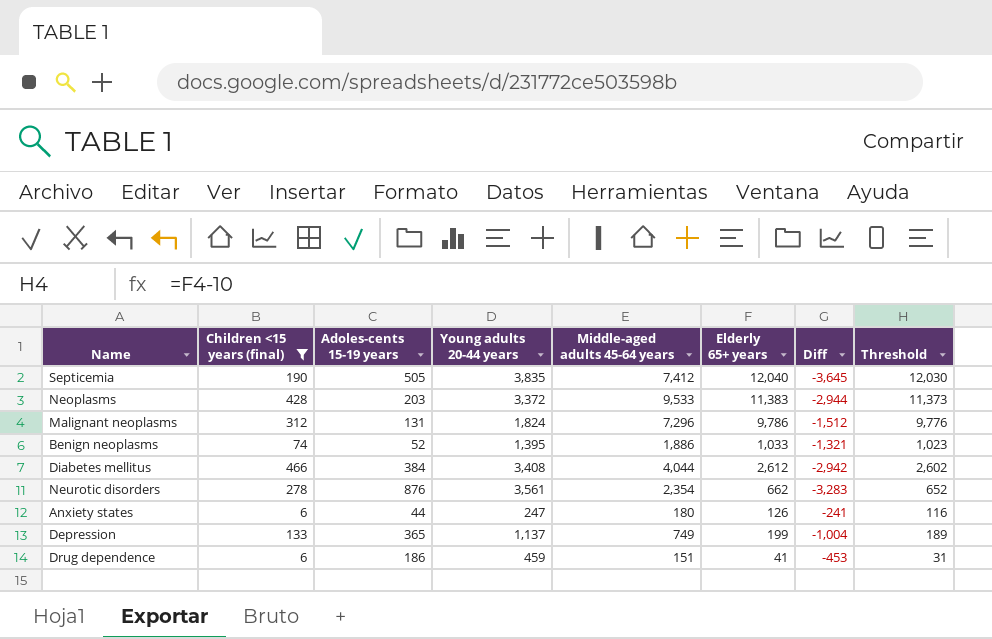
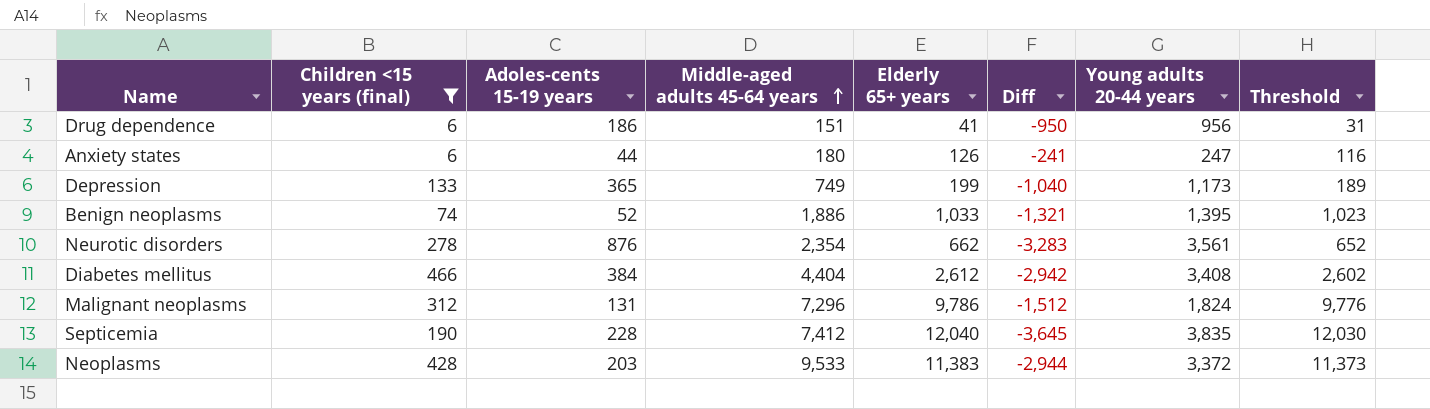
row order: none -> Middle-aged adults 45-64 years ascending
column Young adults 20-44 years | position: 4 -> 7
Drug dependence | Diff: -453 -> -950
Drug dependence | Young adults 20-44 years: 459 -> 956
Depression | Diff: -1,004 -> -1,040
Depression | Young adults 20-44 years: 1,137 -> 1,173
Diabetes mellitus | Middle-aged adults 45-64 years: 4,044 -> 4,404
Septicemia | Adoles-cents 15-19 years: 505 -> 228

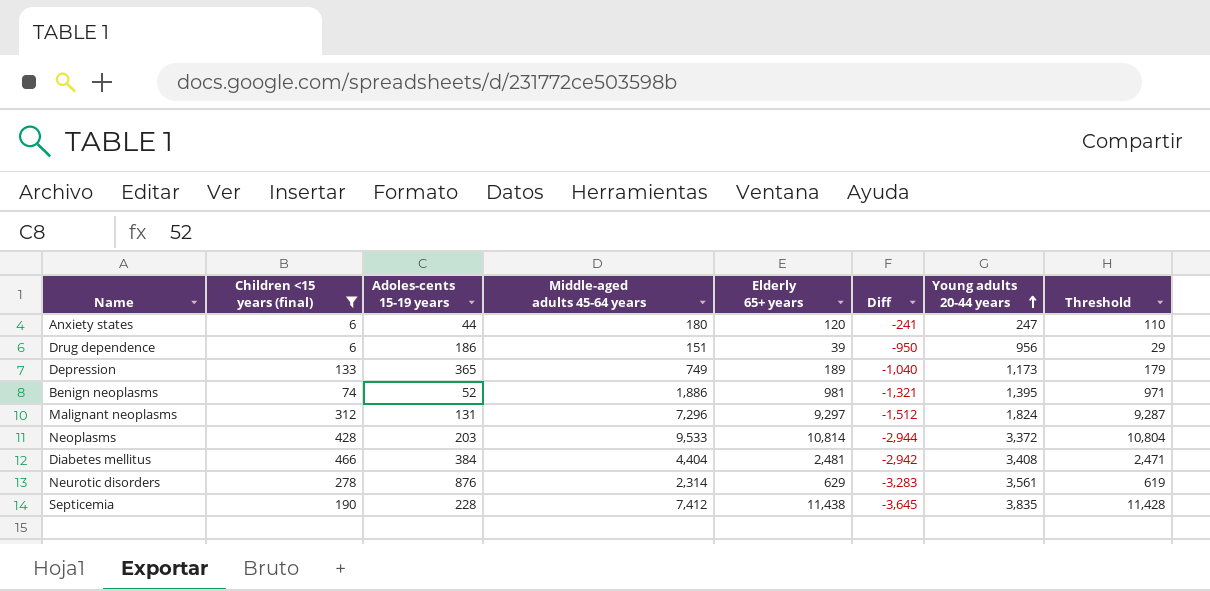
row order: Middle-aged adults 45-64 years ascending -> Young adults 20-44 years ascending
Anxiety states | Elderly 65+ years: 126 -> 120
Anxiety states | Threshold: 116 -> 110
Drug dependence | Elderly 65+ years: 41 -> 39
Drug dependence | Threshold: 31 -> 29
Depression | Elderly 65+ years: 199 -> 189
Depression | Threshold: 189 -> 179
Benign neoplasms | Elderly 65+ years: 1,033 -> 981
Benign neoplasms | Threshold: 1,023 -> 971
Malignant neoplasms | Elderly 65+ years: 9,786 -> 9,297
Malignant neoplasms | Threshold: 9,776 -> 9,287
Neoplasms | Elderly 65+ years: 11,383 -> 10,814
Neoplasms | Threshold: 11,373 -> 10,804
Diabetes mellitus | Elderly 65+ years: 2,612 -> 2,481
Diabetes mellitus | Threshold: 2,602 -> 2,471
Neurotic disorders | Middle-aged adults 45-64 years: 2,354 -> 2,314
Neurotic disorders | Elderly 65+ years: 662 -> 629
Neurotic disorders | Threshold: 652 -> 619
Septicemia | Elderly 65+ years: 12,040 -> 11,438
Septicemia | Threshold: 12,030 -> 11,428

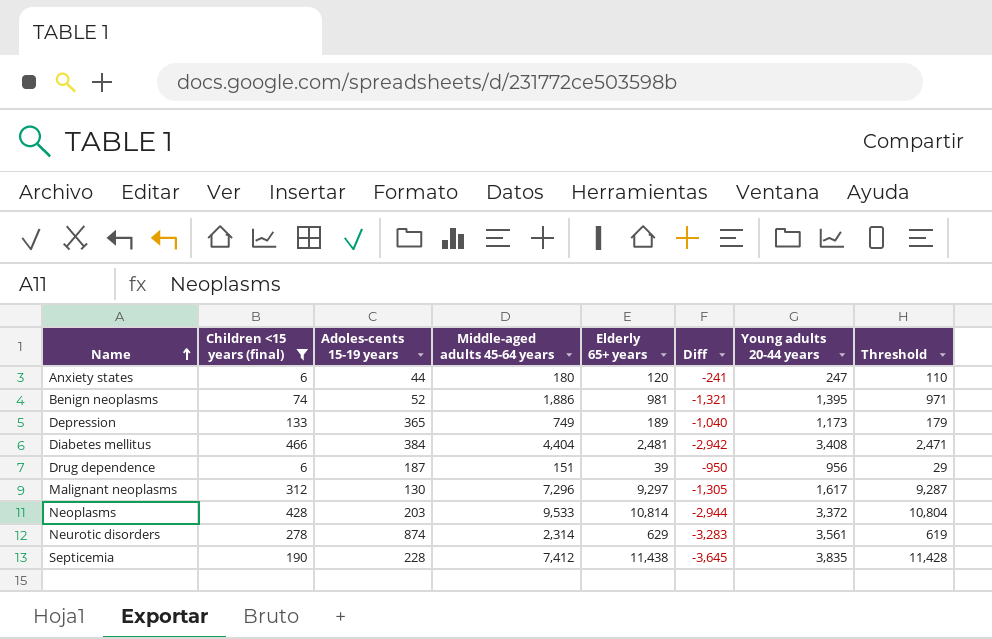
row order: Young adults 20-44 years ascending -> Name ascending
Drug dependence | Adoles-cents 15-19 years: 186 -> 187
Malignant neoplasms | Adoles-cents 15-19 years: 131 -> 130
Malignant neoplasms | Diff: -1,512 -> -1,305
Malignant neoplasms | Young adults 20-44 years: 1,824 -> 1,617
Neurotic disorders | Adoles-cents 15-19 years: 876 -> 874

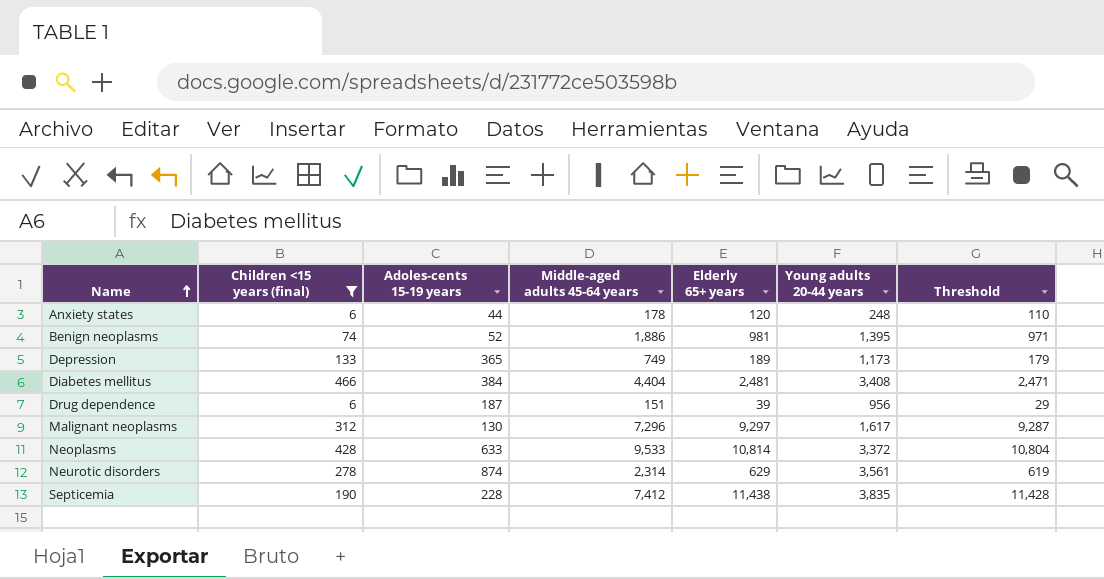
column Diff | formula: [Children <15 years (final)] - [Young adults 20-44 years] -> none
Anxiety states | Middle-aged adults 45-64 years: 180 -> 178
Anxiety states | Young adults 20-44 years: 247 -> 248
Neoplasms | Adoles-cents 15-19 years: 203 -> 633

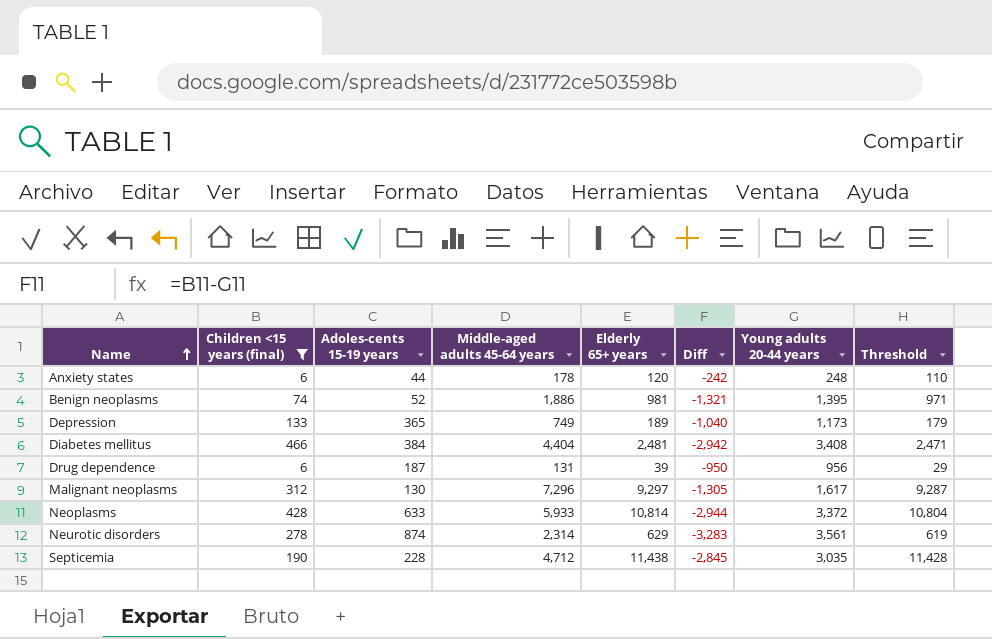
column Diff | formula: none -> [Children <15 years (final)] - [Young adults 20-44 years]
Drug dependence | Middle-aged adults 45-64 years: 151 -> 131
Neoplasms | Middle-aged adults 45-64 years: 9,533 -> 5,933
Septicemia | Middle-aged adults 45-64 years: 7,412 -> 4,712
Septicemia | Young adults 20-44 years: 3,835 -> 3,035

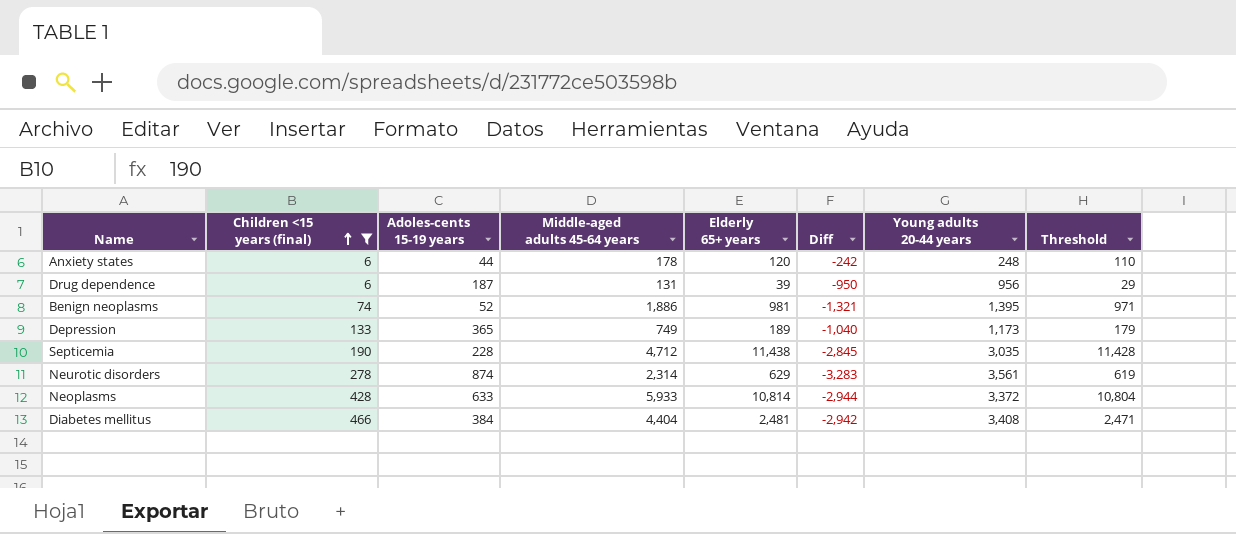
row order: Name ascending -> Children <15 years (final) ascending
row Malignant neoplasms: 312 | 130 | 7,296 | 9,297 | -1,305 | 1,617 | 9,287 -> none

